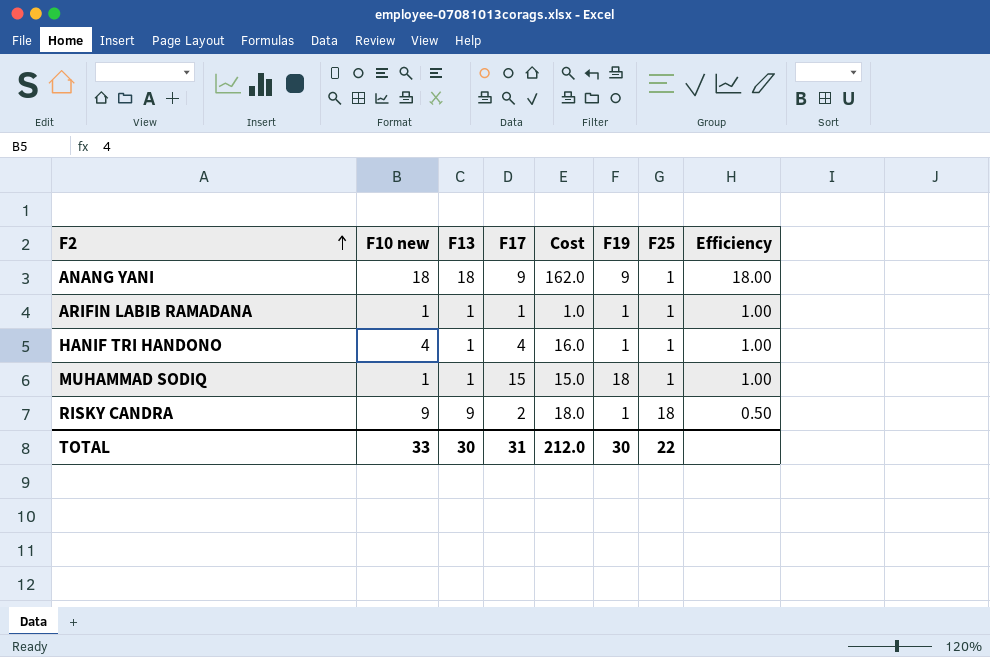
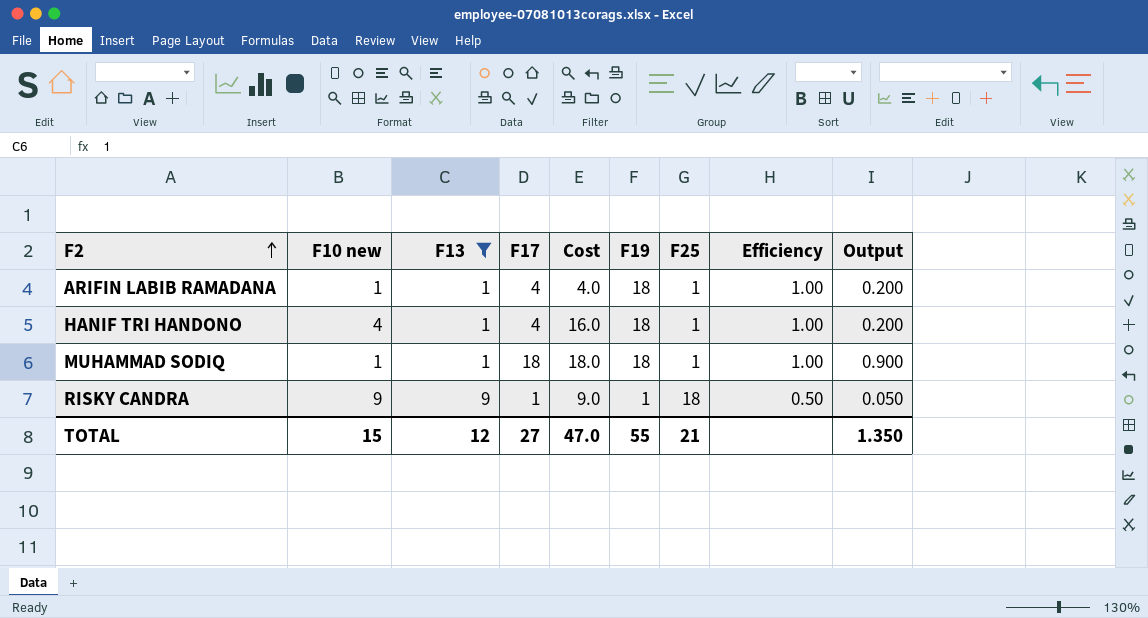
filter: none -> F13 != 18
column Output | formula: none -> [F17] * 0.05
ARIFIN LABIB RAMADANA | F17: 1 -> 4
ARIFIN LABIB RAMADANA | Cost: 1.0 -> 4.0
ARIFIN LABIB RAMADANA | F19: 1 -> 18
HANIF TRI HANDONO | F19: 1 -> 18
MUHAMMAD SODIQ | F17: 15 -> 18
MUHAMMAD SODIQ | Cost: 15.0 -> 18.0
RISKY CANDRA | F17: 2 -> 1
RISKY CANDRA | Cost: 18.0 -> 9.0
TOTAL | F10 new: 33 -> 15
TOTAL | F13: 30 -> 12
TOTAL | F17: 31 -> 27
TOTAL | Cost: 212.0 -> 47.0
TOTAL | F19: 30 -> 55
TOTAL | F25: 22 -> 21

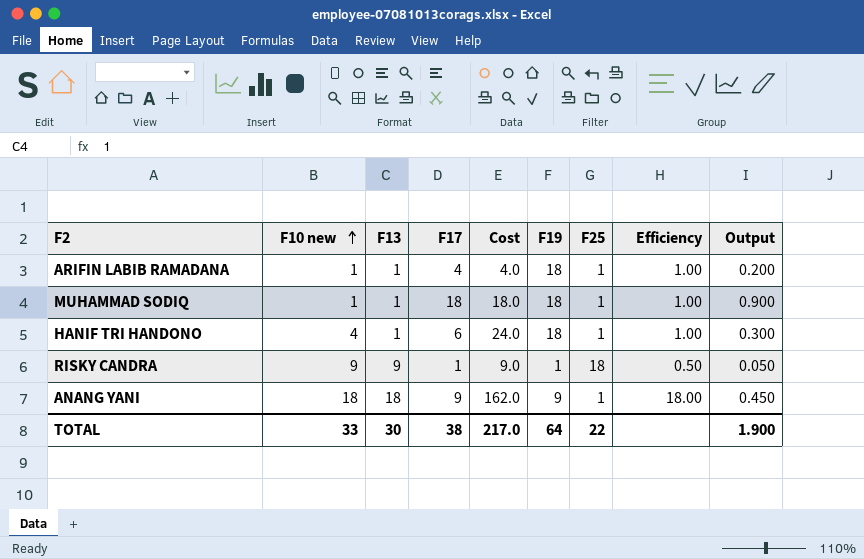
filter: F13 != 18 -> none
row order: F2 ascending -> F10 new ascending
HANIF TRI HANDONO | F17: 4 -> 6
HANIF TRI HANDONO | Cost: 16.0 -> 24.0
HANIF TRI HANDONO | Output: 0.200 -> 0.300
TOTAL | F10 new: 15 -> 33
TOTAL | F13: 12 -> 30
TOTAL | F17: 27 -> 38
TOTAL | Cost: 47.0 -> 217.0
TOTAL | F19: 55 -> 64
TOTAL | F25: 21 -> 22
TOTAL | Output: 1.350 -> 1.900

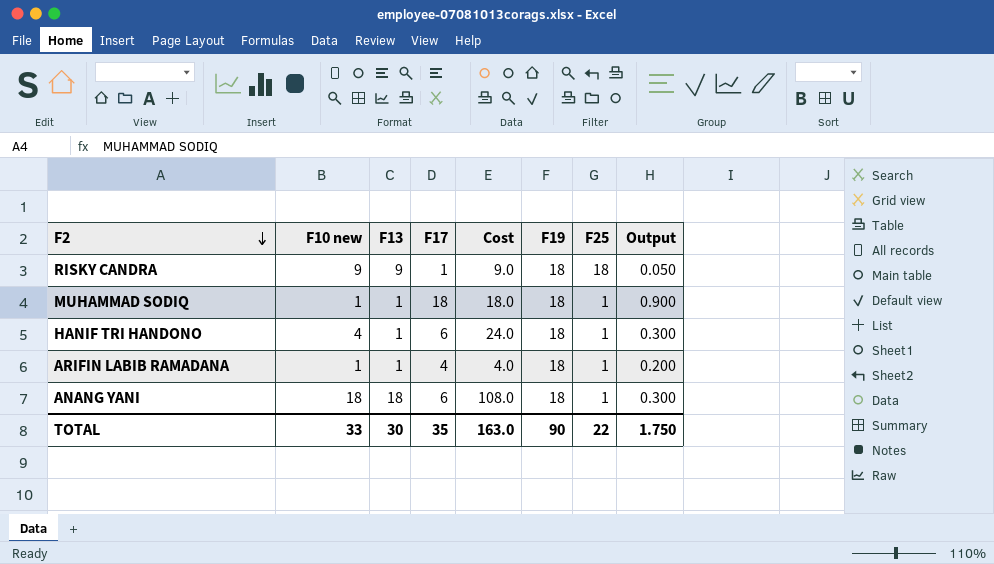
row order: F10 new ascending -> F2 descending
column Efficiency | formula: [F13] / [F25] -> none
RISKY CANDRA | F19: 1 -> 18
ANANG YANI | F17: 9 -> 6
ANANG YANI | Cost: 162.0 -> 108.0
ANANG YANI | F19: 9 -> 18
ANANG YANI | Output: 0.450 -> 0.300
TOTAL | F17: 38 -> 35
TOTAL | Cost: 217.0 -> 163.0
TOTAL | F19: 64 -> 90
TOTAL | Output: 1.900 -> 1.750

